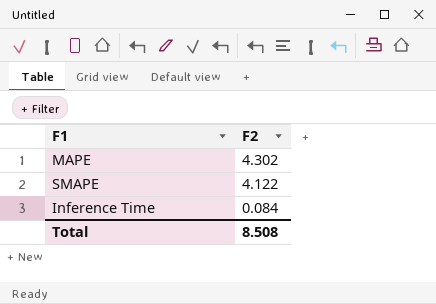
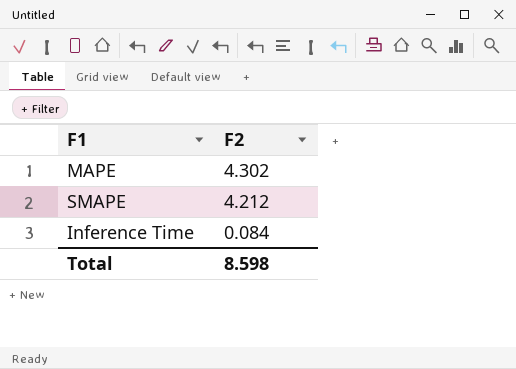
SMAPE | F2: 4.122 -> 4.212
Total | F2: 8.508 -> 8.598

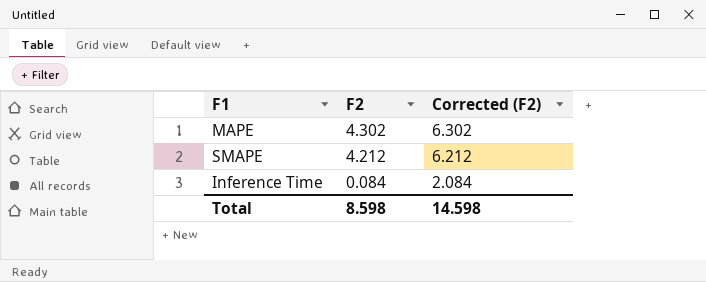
column Corrected (F2) | formula: none -> [F2] + 2

